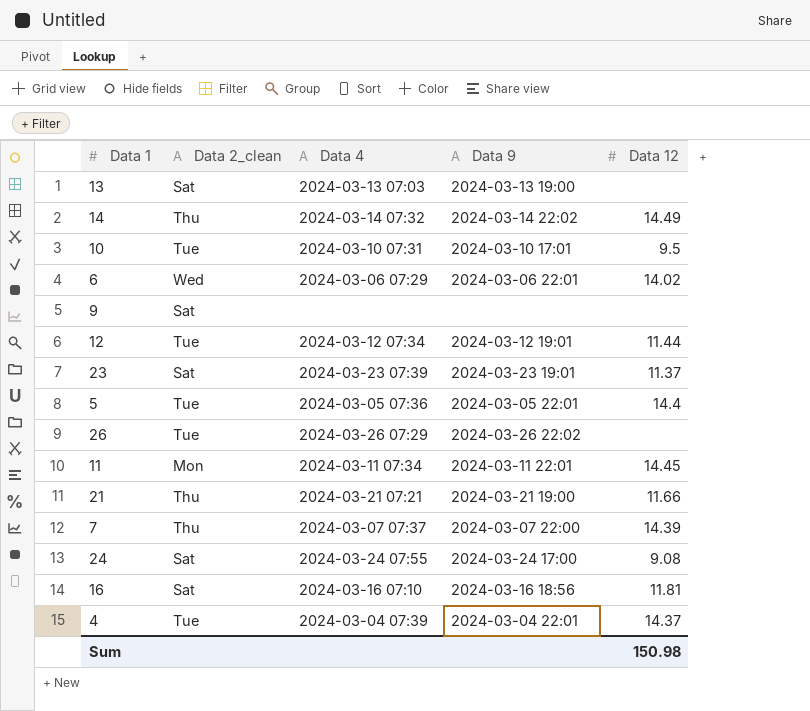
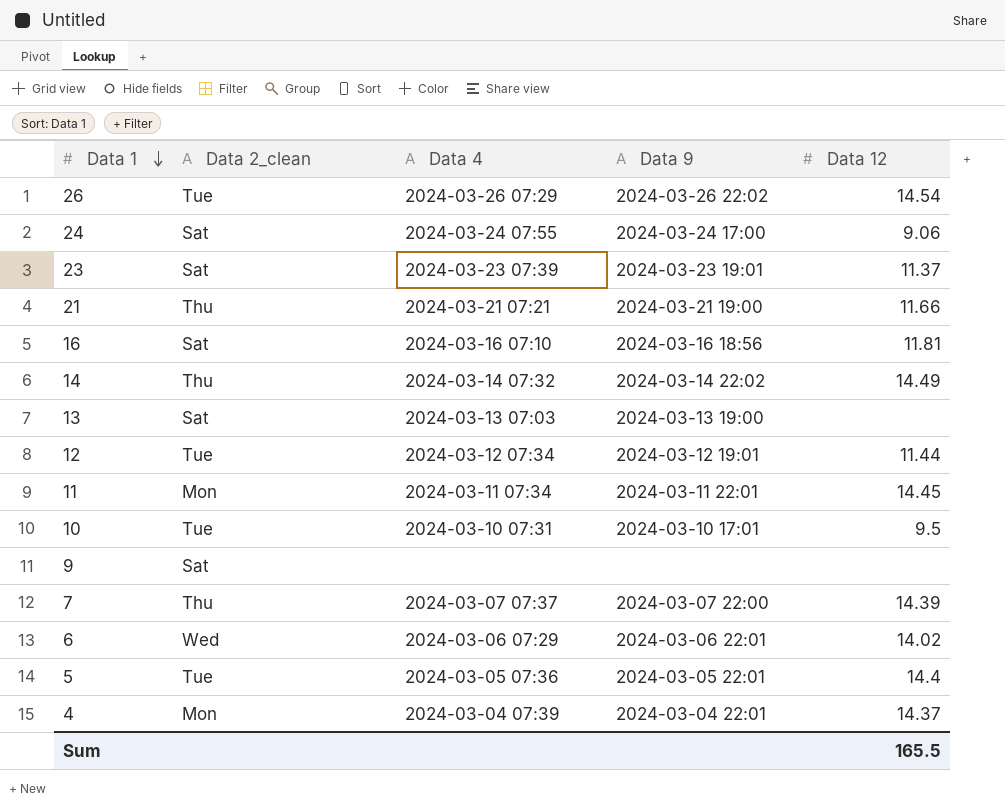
row order: none -> Data 1 descending
26 | Data 12: none -> 14.54
24 | Data 12: 9.08 -> 9.06
4 | Data 2_clean: Tue -> Mon
Sum | Data 12: 150.98 -> 165.5

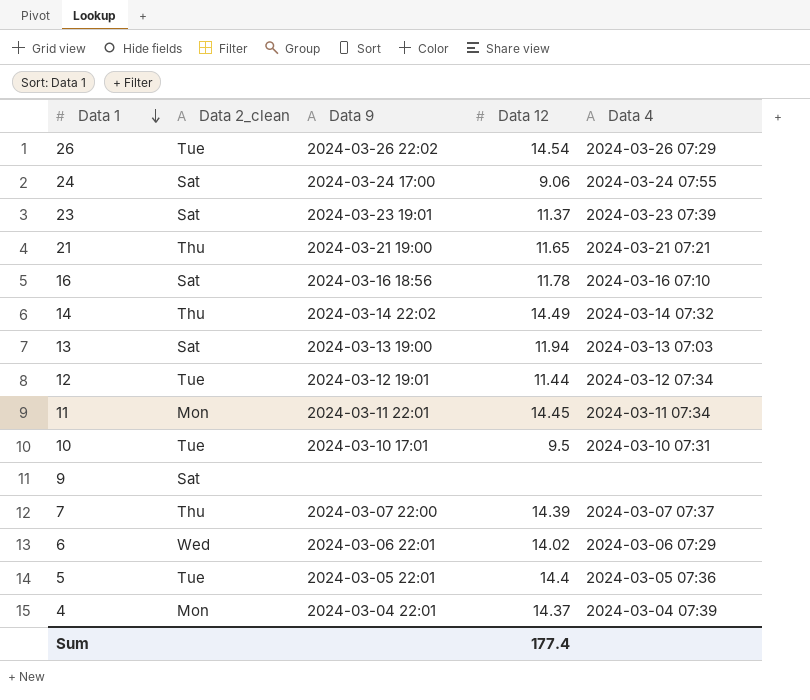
column Data 4 | position: 3 -> 5
21 | Data 12: 11.66 -> 11.65
16 | Data 12: 11.81 -> 11.78
13 | Data 12: none -> 11.94
Sum | Data 12: 165.5 -> 177.4

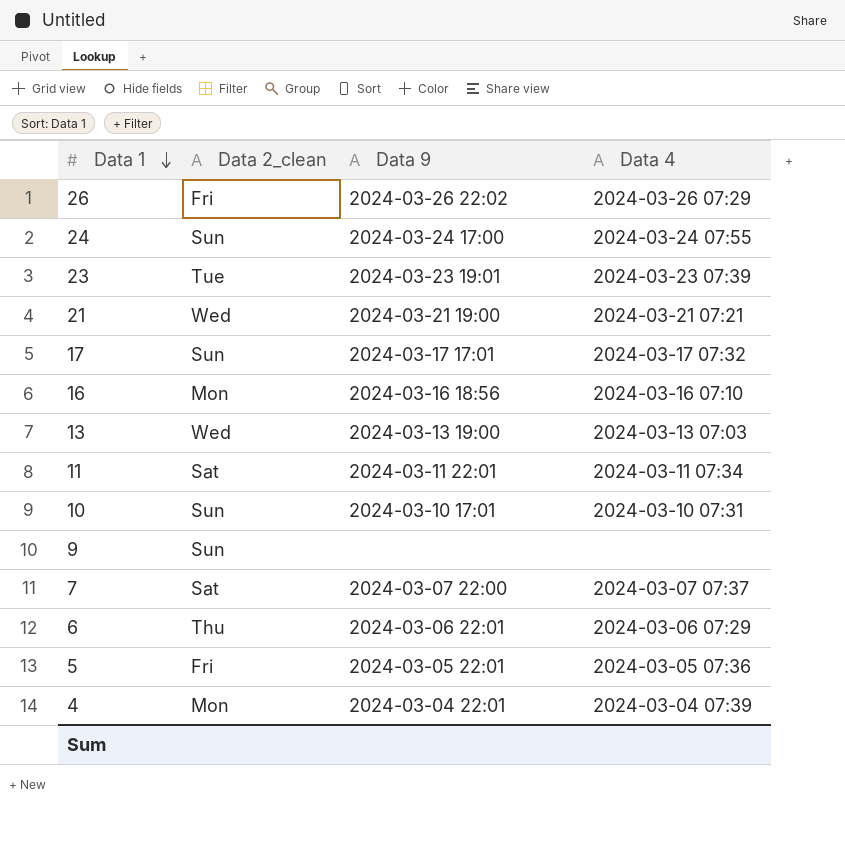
column Data 12 | position: 4 -> none
row 14: Thu | 2024-03-14 22:02 | 14.49 | 2024-03-14 07:32 -> none
row 12: Tue | 2024-03-12 19:01 | 11.44 | 2024-03-12 07:34 -> none
26 | Data 2_clean: Tue -> Fri
24 | Data 2_clean: Sat -> Sun
23 | Data 2_clean: Sat -> Tue
21 | Data 2_clean: Thu -> Wed
row 17: none -> Sun | 2024-03-17 17:01 | 2024-03-17 07:32
16 | Data 2_clean: Sat -> Mon
13 | Data 2_clean: Sat -> Wed
11 | Data 2_clean: Mon -> Sat
10 | Data 2_clean: Tue -> Sun
9 | Data 2_clean: Sat -> Sun
7 | Data 2_clean: Thu -> Sat
6 | Data 2_clean: Wed -> Thu
5 | Data 2_clean: Tue -> Fri

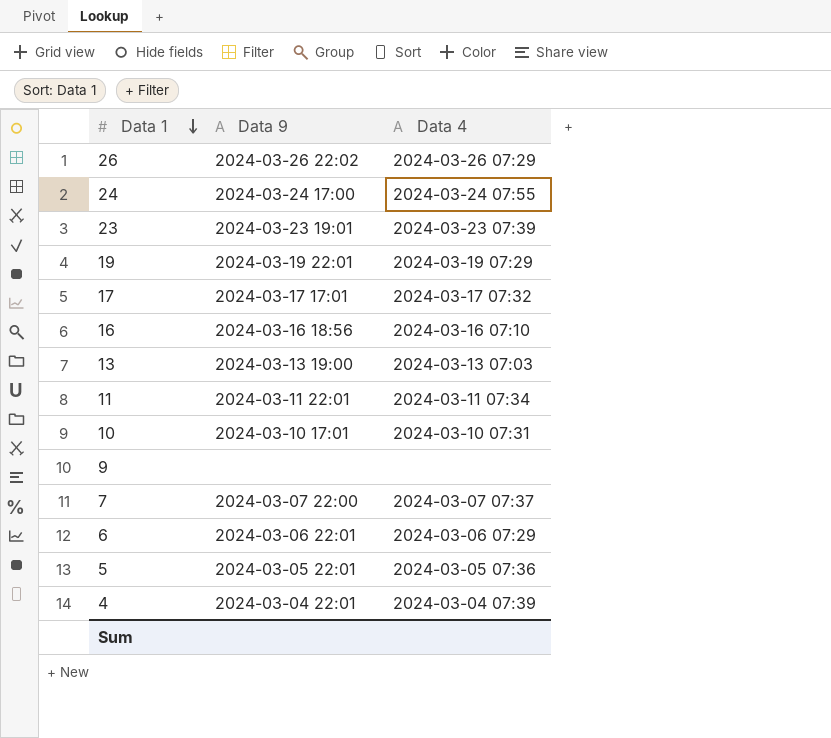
column Data 2_clean | position: 2 -> none
row 21: Wed | 2024-03-21 19:00 | 2024-03-21 07:21 -> none
row 19: none -> 2024-03-19 22:01 | 2024-03-19 07:29

